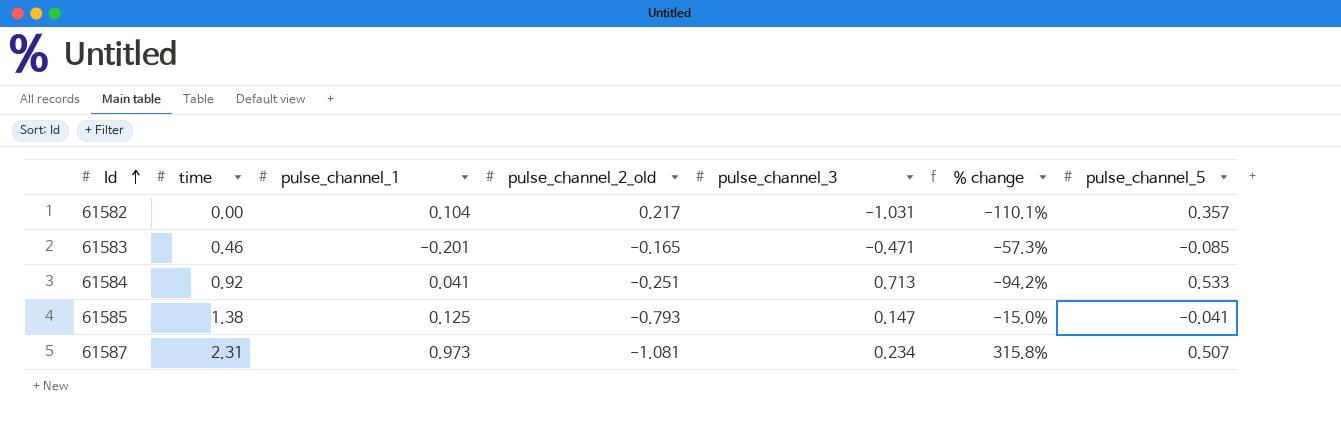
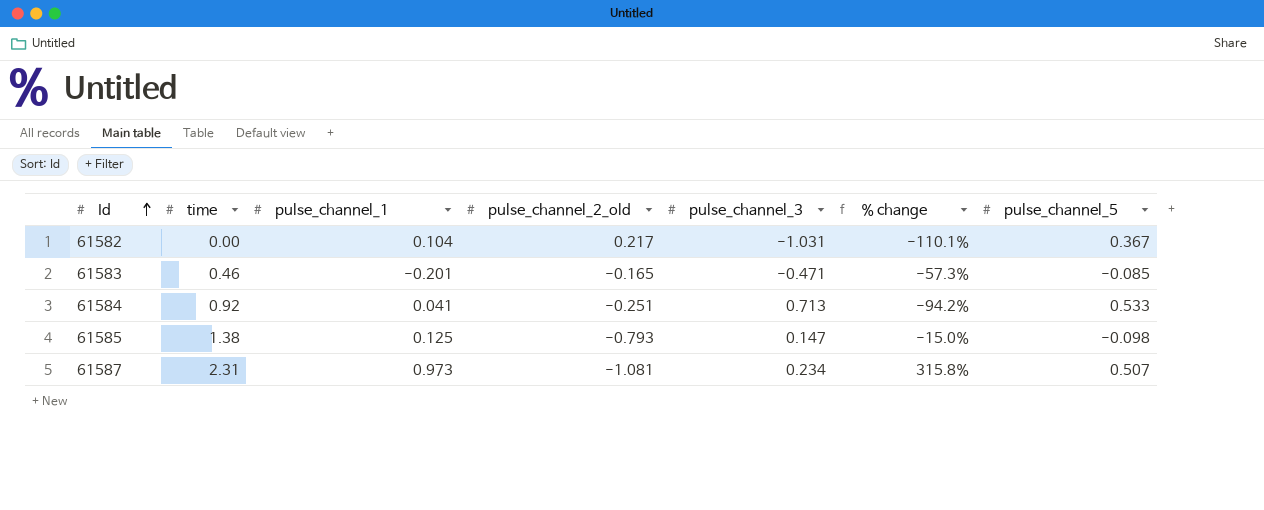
61582 | pulse_channel_5: 0.357 -> 0.367
61585 | pulse_channel_5: -0.041 -> -0.098

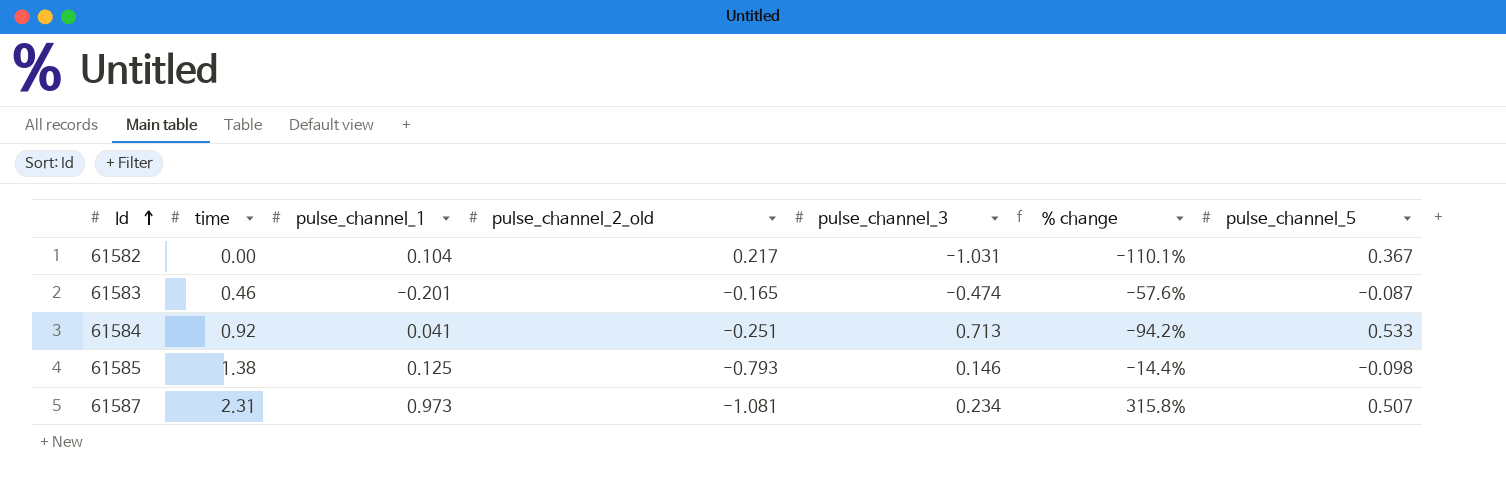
61583 | pulse_channel_3: -0.471 -> -0.474
61583 | % change: -57.3% -> -57.6%
61583 | pulse_channel_5: -0.085 -> -0.087
61585 | pulse_channel_3: 0.147 -> 0.146
61585 | % change: -15.0% -> -14.4%

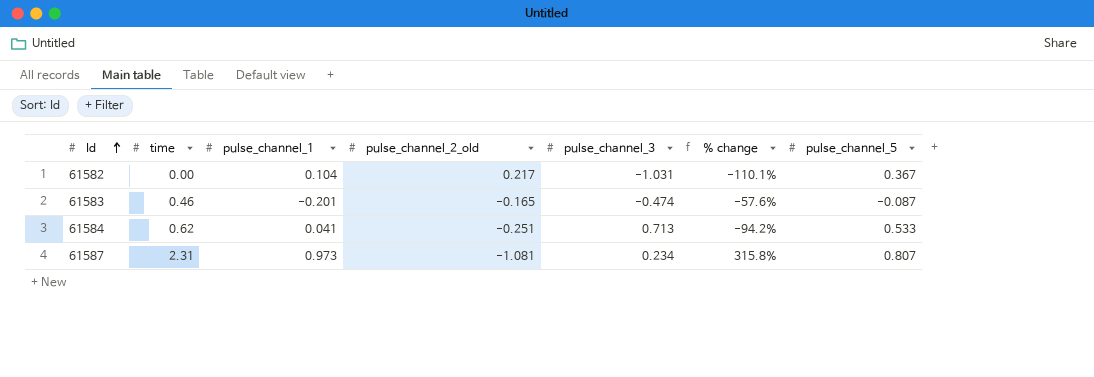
row 61585: 1.38 | 0.125 | -0.793 | 0.146 | -14.4% | -0.098 -> none
61584 | time: 0.92 -> 0.62
61587 | pulse_channel_5: 0.507 -> 0.807

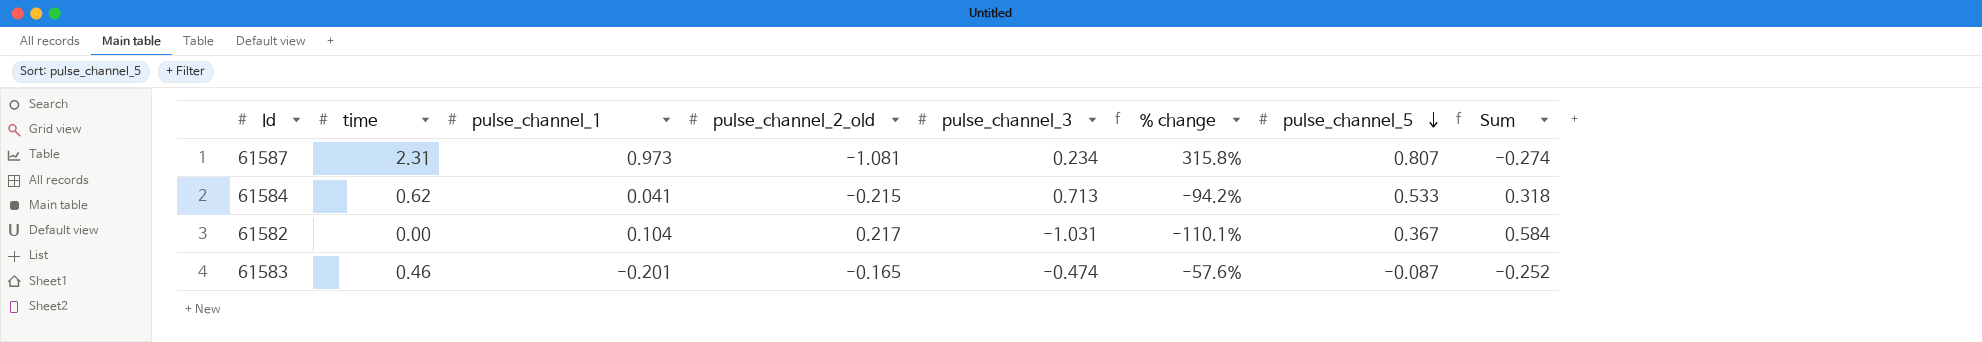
row order: Id ascending -> pulse_channel_5 descending
column Sum | formula: none -> [pulse_channel_2_old] + [pulse_channel_5]
61584 | pulse_channel_2_old: -0.251 -> -0.215

